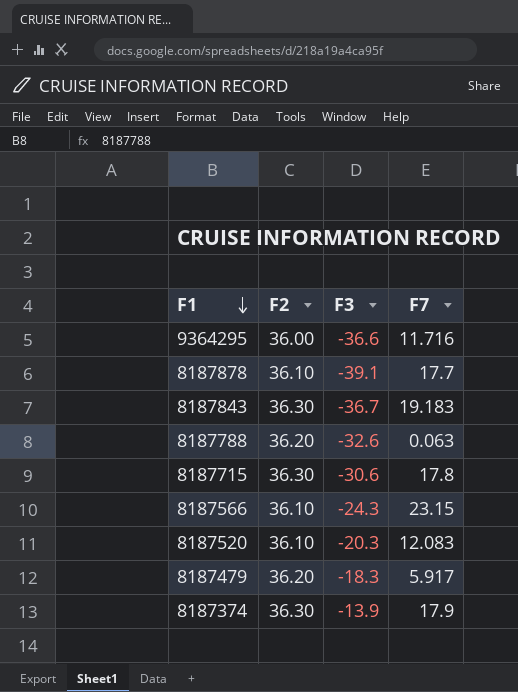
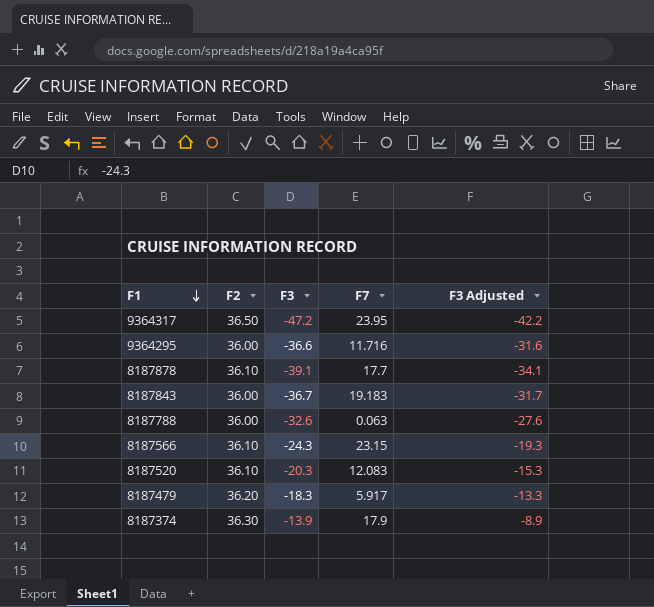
column F3 Adjusted | formula: none -> [F3] + 5
row 8187715: 36.30 | -30.6 | 17.8 -> none
row 9364317: none -> 36.50 | -47.2 | 23.95 | -42.2
8187843 | F2: 36.30 -> 36.00
8187788 | F2: 36.20 -> 36.00

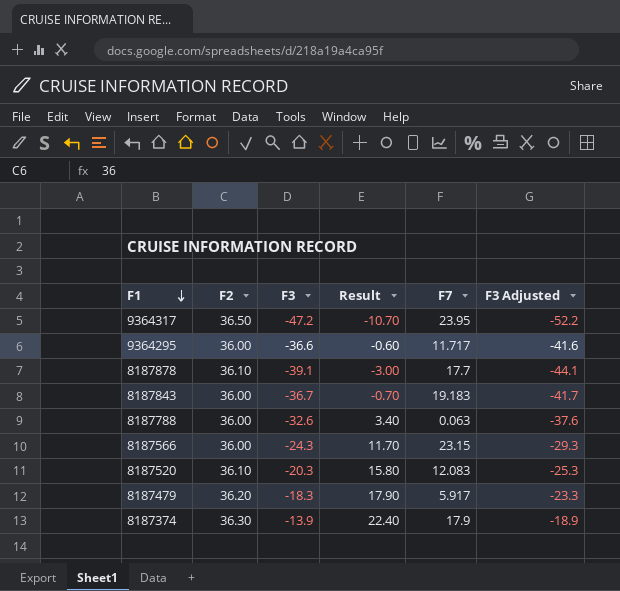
column Result | formula: none -> [F2] + [F3]
column F3 Adjusted | formula: [F3] + 5 -> [F3] - 5
9364295 | F7: 11.716 -> 11.717
8187566 | F2: 36.10 -> 36.00

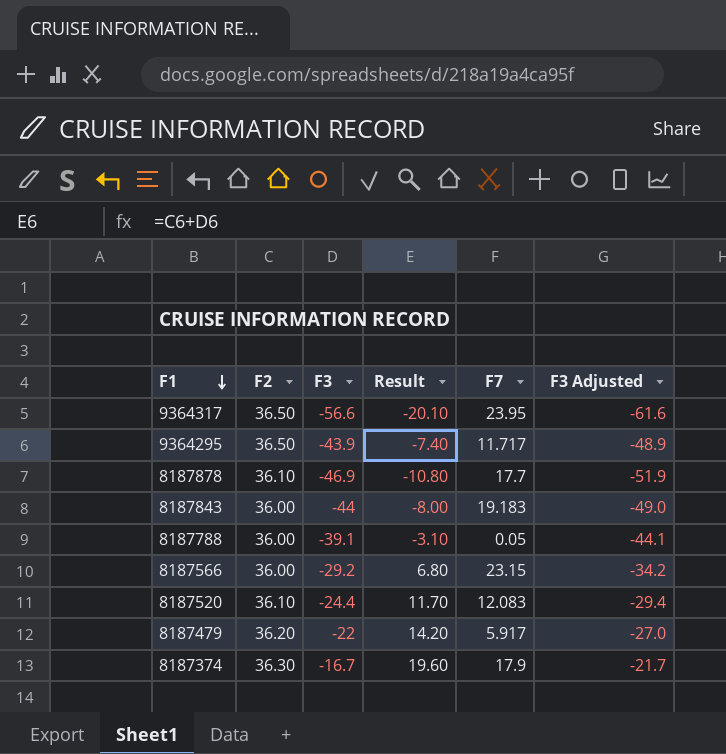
9364317 | F3: -47.2 -> -56.6
9364317 | Result: -10.70 -> -20.10
9364317 | F3 Adjusted: -52.2 -> -61.6
9364295 | F2: 36.00 -> 36.50
9364295 | F3: -36.6 -> -43.9
9364295 | Result: -0.60 -> -7.40
9364295 | F3 Adjusted: -41.6 -> -48.9
8187878 | F3: -39.1 -> -46.9
8187878 | Result: -3.00 -> -10.80
8187878 | F3 Adjusted: -44.1 -> -51.9
8187843 | F3: -36.7 -> -44
8187843 | Result: -0.70 -> -8.00
8187843 | F3 Adjusted: -41.7 -> -49.0
8187788 | F3: -32.6 -> -39.1
8187788 | Result: 3.40 -> -3.10
8187788 | F7: 0.063 -> 0.05
8187788 | F3 Adjusted: -37.6 -> -44.1
8187566 | F3: -24.3 -> -29.2
8187566 | Result: 11.70 -> 6.80
8187566 | F3 Adjusted: -29.3 -> -34.2
8187520 | F3: -20.3 -> -24.4
8187520 | Result: 15.80 -> 11.70
8187520 | F3 Adjusted: -25.3 -> -29.4
8187479 | F3: -18.3 -> -22
8187479 | Result: 17.90 -> 14.20
8187479 | F3 Adjusted: -23.3 -> -27.0
8187374 | F3: -13.9 -> -16.7
8187374 | Result: 22.40 -> 19.60
8187374 | F3 Adjusted: -18.9 -> -21.7

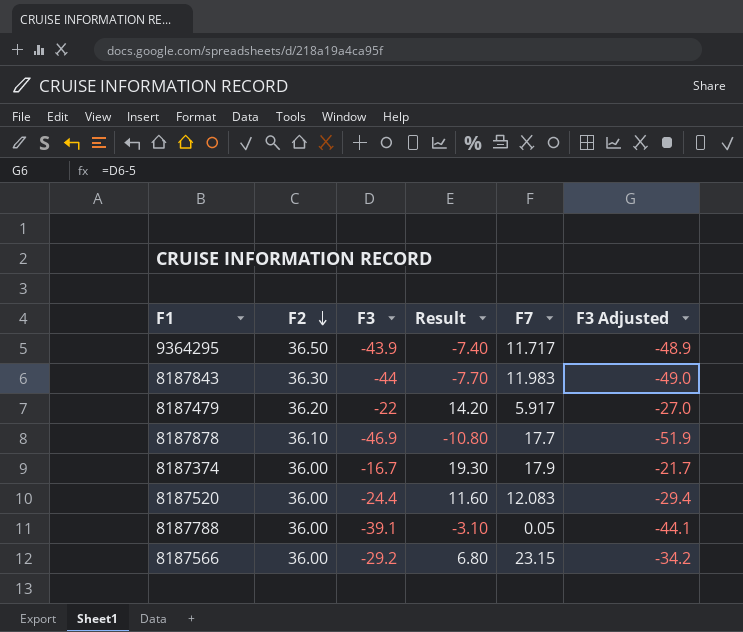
row order: F1 descending -> F2 descending
row 9364317: 36.50 | -56.6 | -20.10 | 23.95 | -61.6 -> none
8187843 | F2: 36.00 -> 36.30
8187843 | Result: -8.00 -> -7.70
8187843 | F7: 19.183 -> 11.983
8187374 | F2: 36.30 -> 36.00
8187374 | Result: 19.60 -> 19.30
8187520 | F2: 36.10 -> 36.00
8187520 | Result: 11.70 -> 11.60

